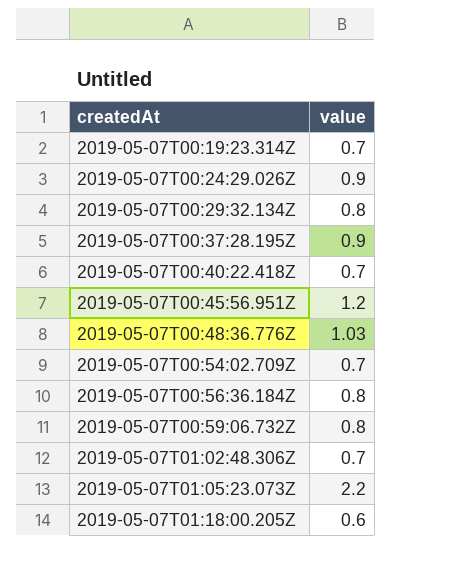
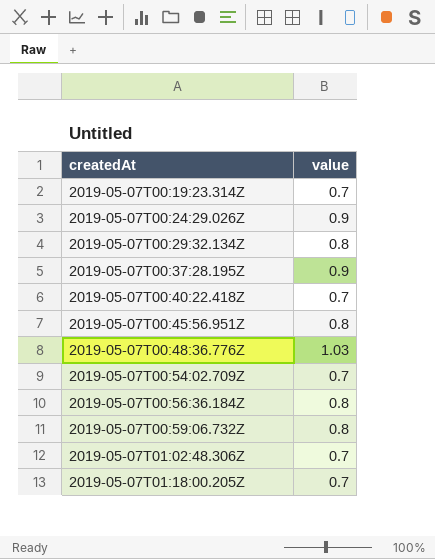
row 2019-05-07T01:05:23.073Z: 2.2 -> none
2019-05-07T00:45:56.951Z | value: 1.2 -> 0.8
2019-05-07T01:18:00.205Z | value: 0.6 -> 0.7

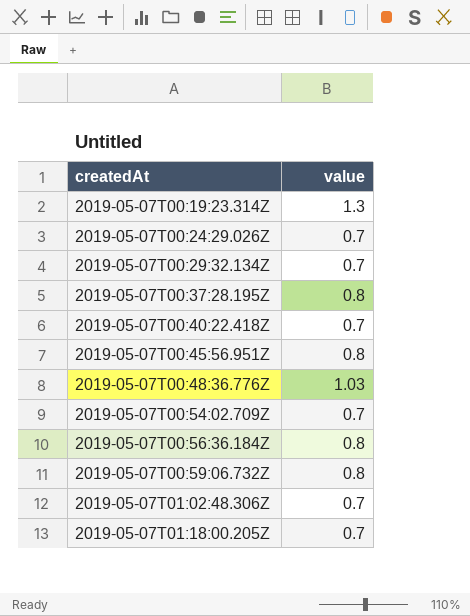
2019-05-07T00:19:23.314Z | value: 0.7 -> 1.3
2019-05-07T00:24:29.026Z | value: 0.9 -> 0.7
2019-05-07T00:29:32.134Z | value: 0.8 -> 0.7
2019-05-07T00:37:28.195Z | value: 0.9 -> 0.8

